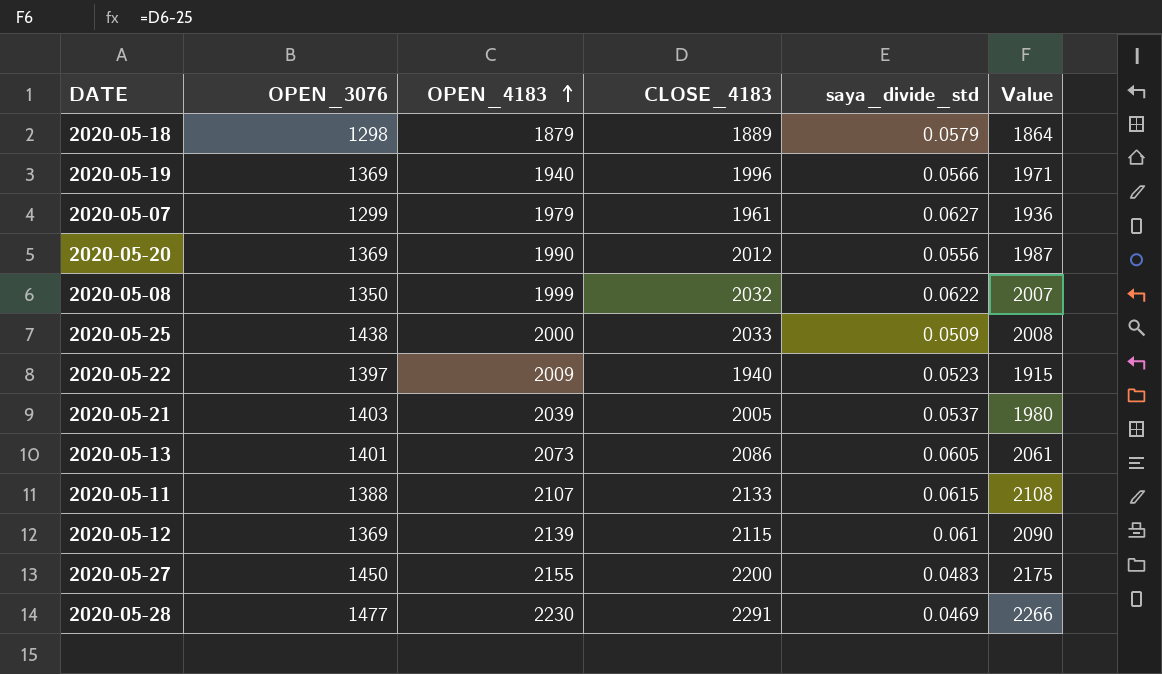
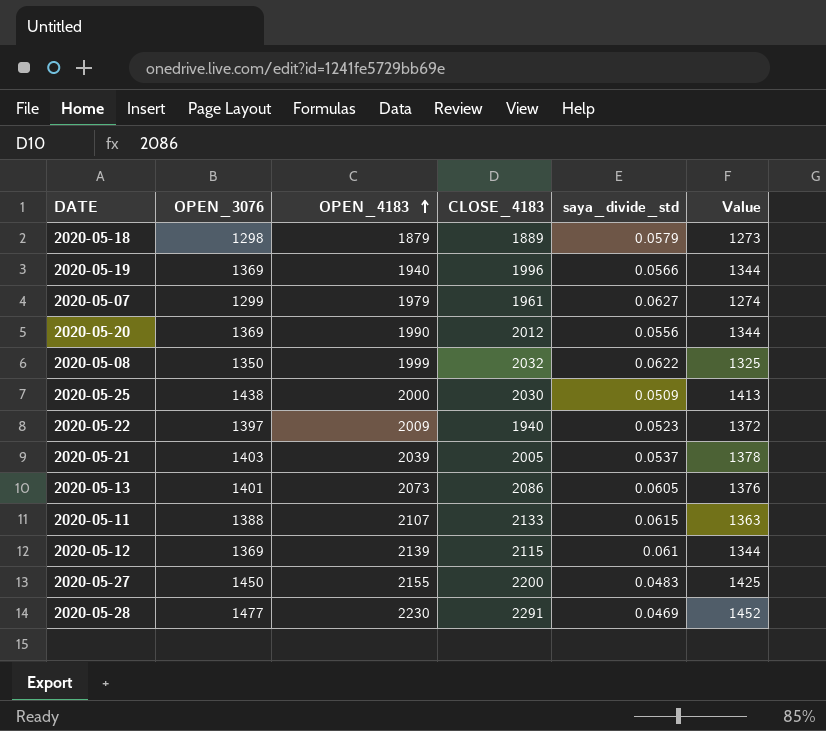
column Value | formula: [CLOSE_4183] - 25 -> [OPEN_3076] - 25
2020-05-25 | CLOSE_4183: 2033 -> 2030

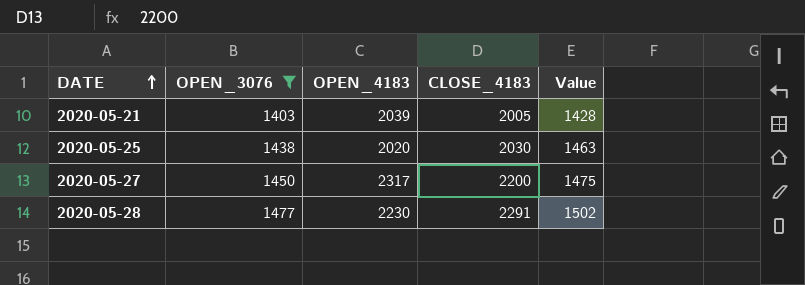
filter: none -> OPEN_3076 >= 1403
row order: OPEN_4183 ascending -> DATE ascending
column saya_divide_std | position: 5 -> none
column Value | formula: [OPEN_3076] - 25 -> [OPEN_3076] + 25
2020-05-25 | OPEN_4183: 2000 -> 2020
2020-05-27 | OPEN_4183: 2155 -> 2317

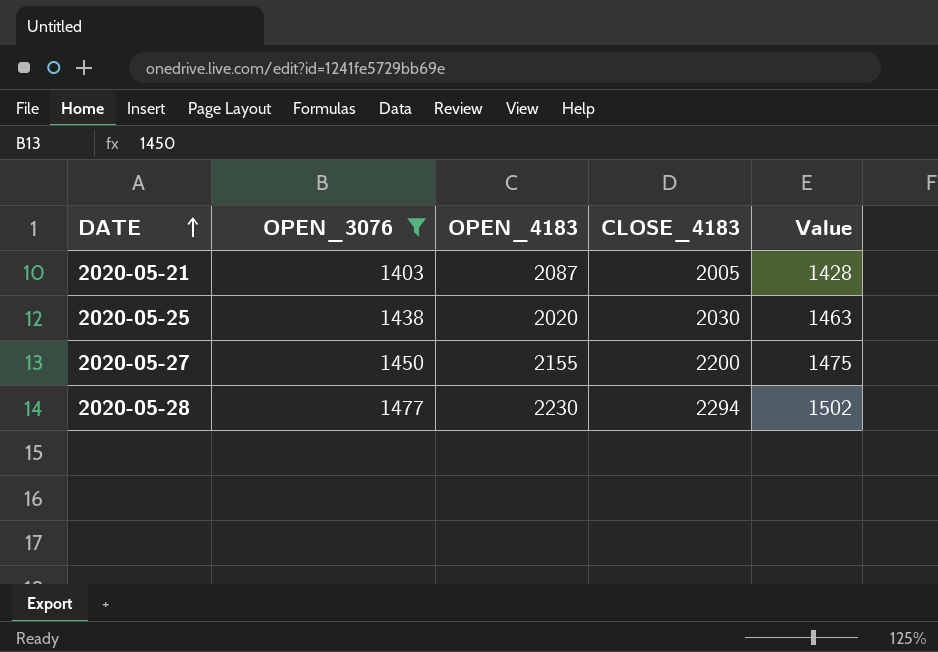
2020-05-21 | OPEN_4183: 2039 -> 2087
2020-05-27 | OPEN_4183: 2317 -> 2155
2020-05-28 | CLOSE_4183: 2291 -> 2294

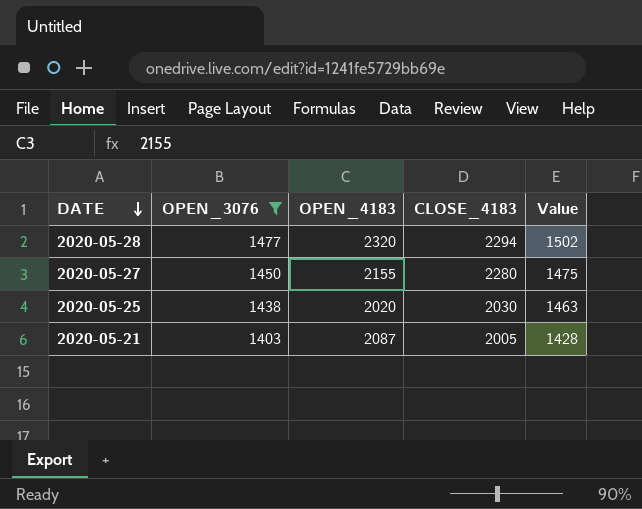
row order: DATE ascending -> DATE descending
2020-05-28 | OPEN_4183: 2230 -> 2320
2020-05-27 | CLOSE_4183: 2200 -> 2280

